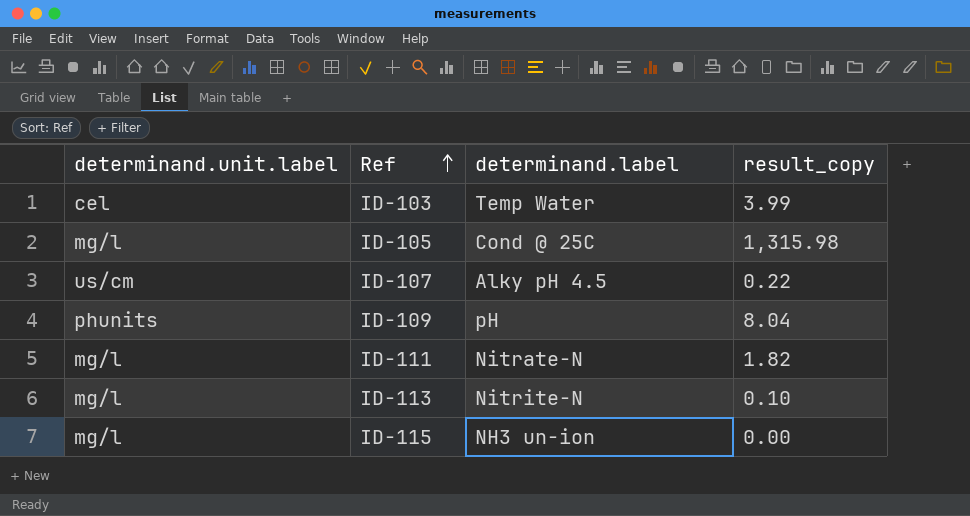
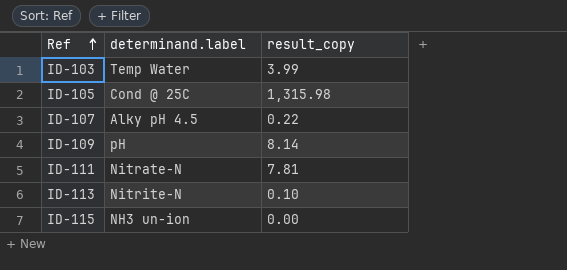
column determinand.unit.label | position: 1 -> none
ID-109 | result_copy: 8.04 -> 8.14
ID-111 | result_copy: 1.82 -> 7.81

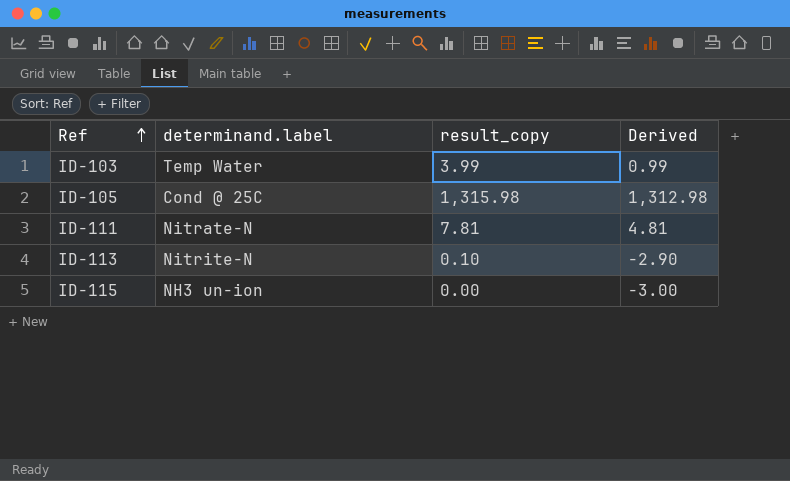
column Derived | formula: none -> [result_copy] - 3
row ID-107: Alky pH 4.5 | 0.22 -> none
row ID-109: pH | 8.14 -> none

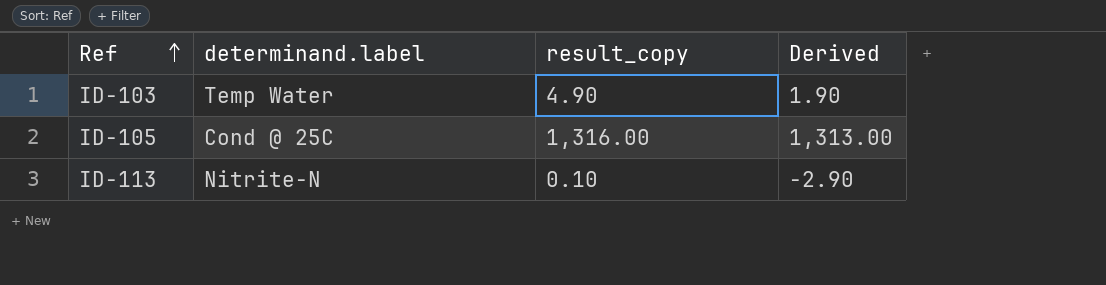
row ID-111: Nitrate-N | 7.81 | 4.81 -> none
row ID-115: NH3 un-ion | 0.00 | -3.00 -> none
ID-103 | result_copy: 3.99 -> 4.90
ID-103 | Derived: 0.99 -> 1.90
ID-105 | result_copy: 1,315.98 -> 1,316.00
ID-105 | Derived: 1,312.98 -> 1,313.00

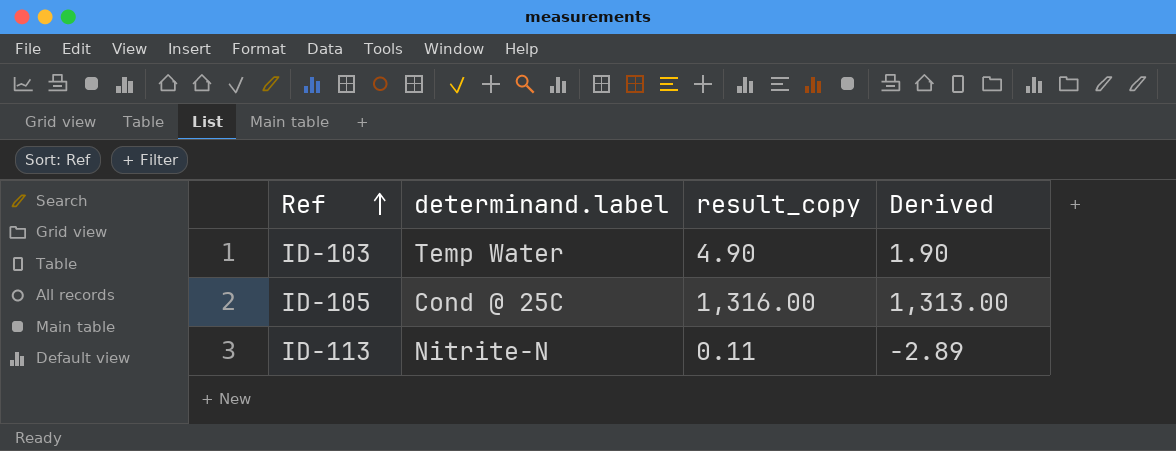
ID-113 | result_copy: 0.10 -> 0.11
ID-113 | Derived: -2.90 -> -2.89

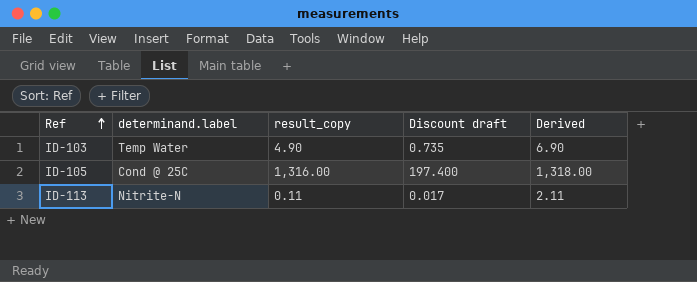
column Discount draft | formula: none -> [result_copy] * 0.15
column Derived | formula: [result_copy] - 3 -> [result_copy] + 2

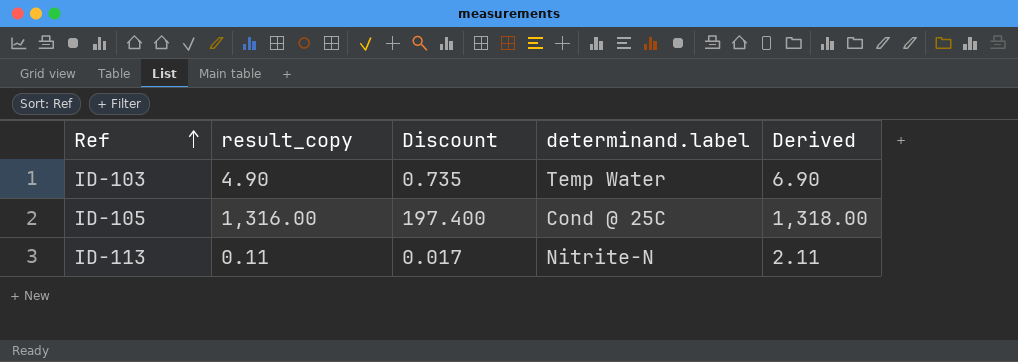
column name: Discount draft -> Discount
column determinand.label | position: 2 -> 4

